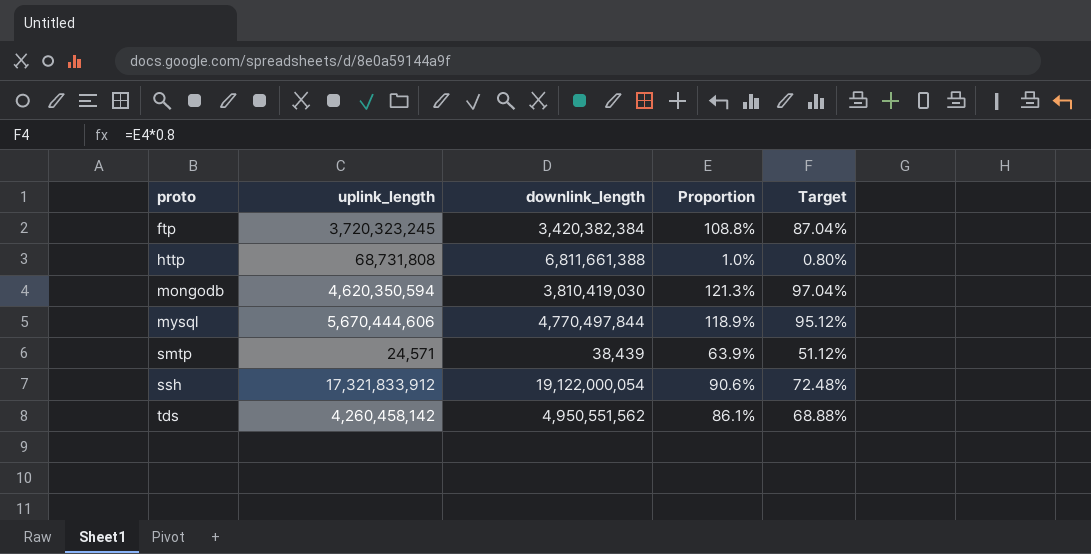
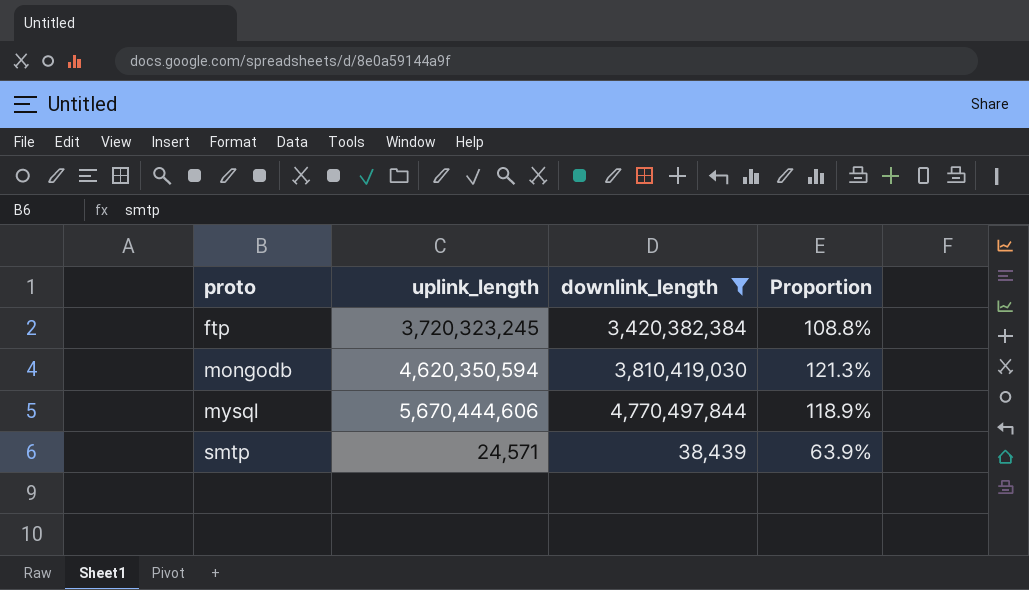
filter: none -> downlink_length <= 4,770,497,844
column Target | formula: [Proportion] * 0.8 -> none

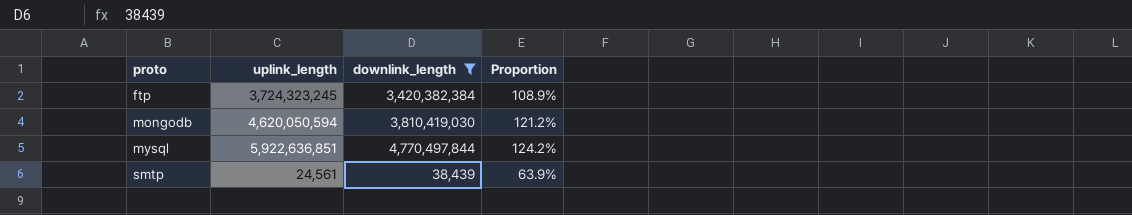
ftp | uplink_length: 3,720,323,245 -> 3,724,323,245
ftp | Proportion: 108.8% -> 108.9%
mongodb | uplink_length: 4,620,350,594 -> 4,620,050,594
mongodb | Proportion: 121.3% -> 121.2%
mysql | uplink_length: 5,670,444,606 -> 5,922,636,851
mysql | Proportion: 118.9% -> 124.2%
smtp | uplink_length: 24,571 -> 24,561

